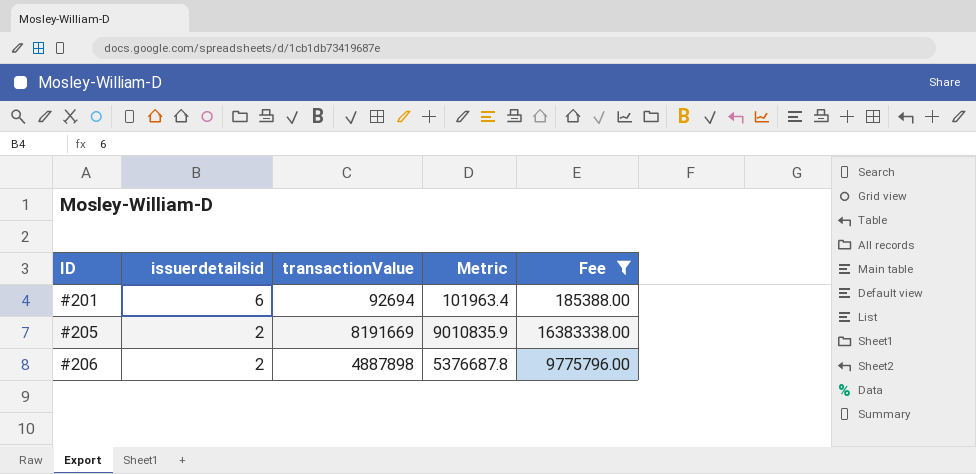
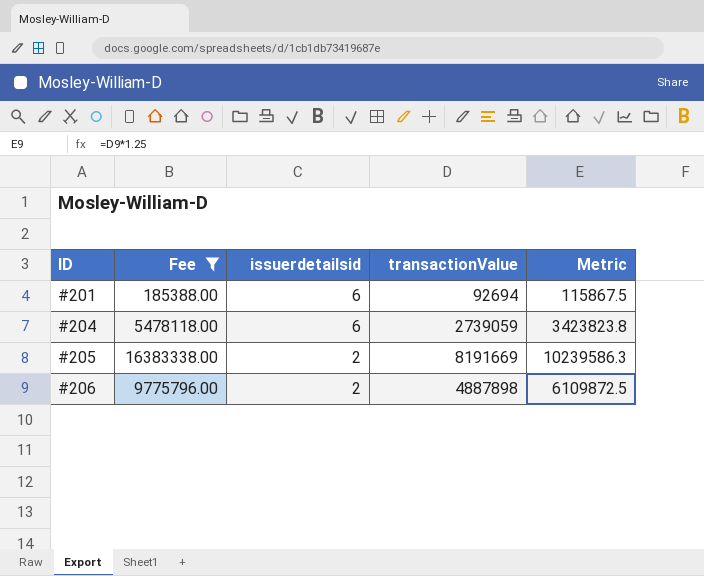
column Fee | position: 5 -> 2
column Metric | formula: [transactionValue] * 1.1 -> [transactionValue] * 1.25
row #204: none -> 5478118.00 | 6 | 2739059 | 3423823.8

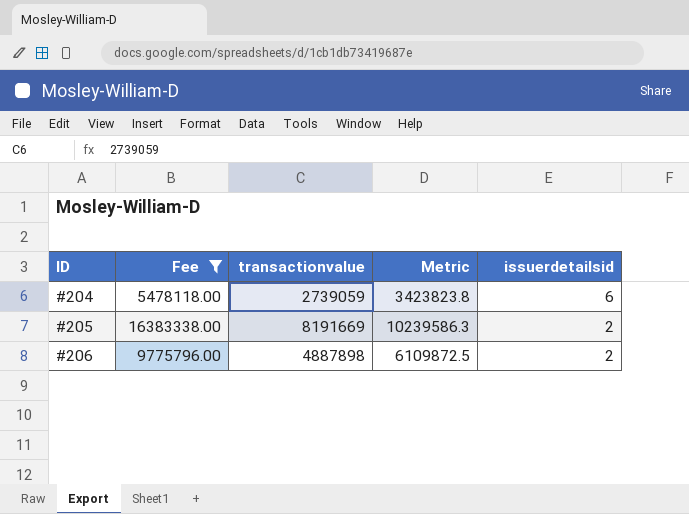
column name: transactionValue -> transactionvalue
column issuerdetailsid | position: 3 -> 5
row #201: 185388.00 | 6 | 92694 | 115867.5 -> none

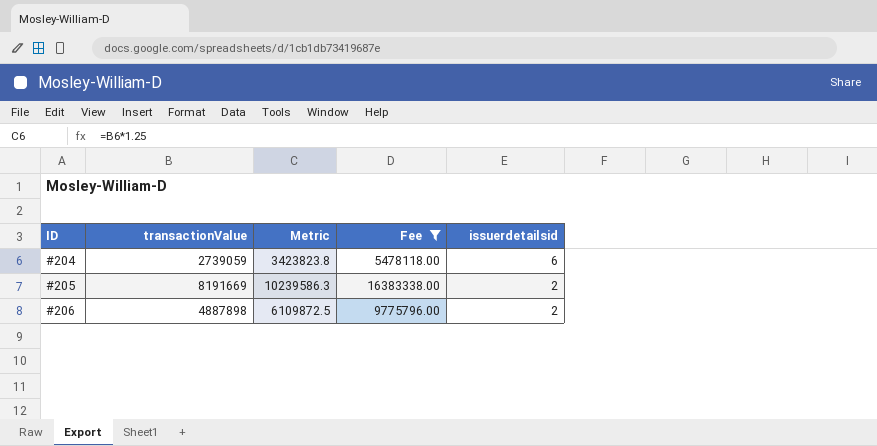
column name: transactionvalue -> transactionValue
column Fee | position: 2 -> 4

